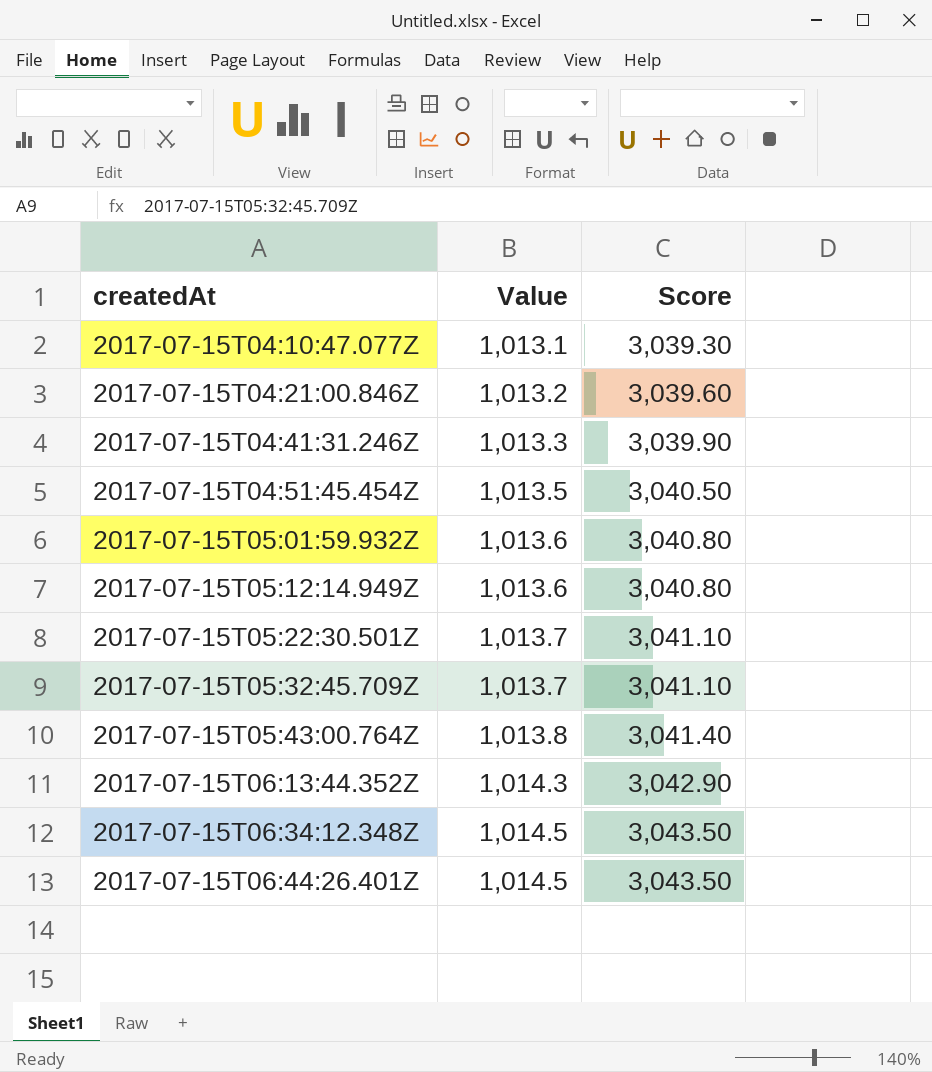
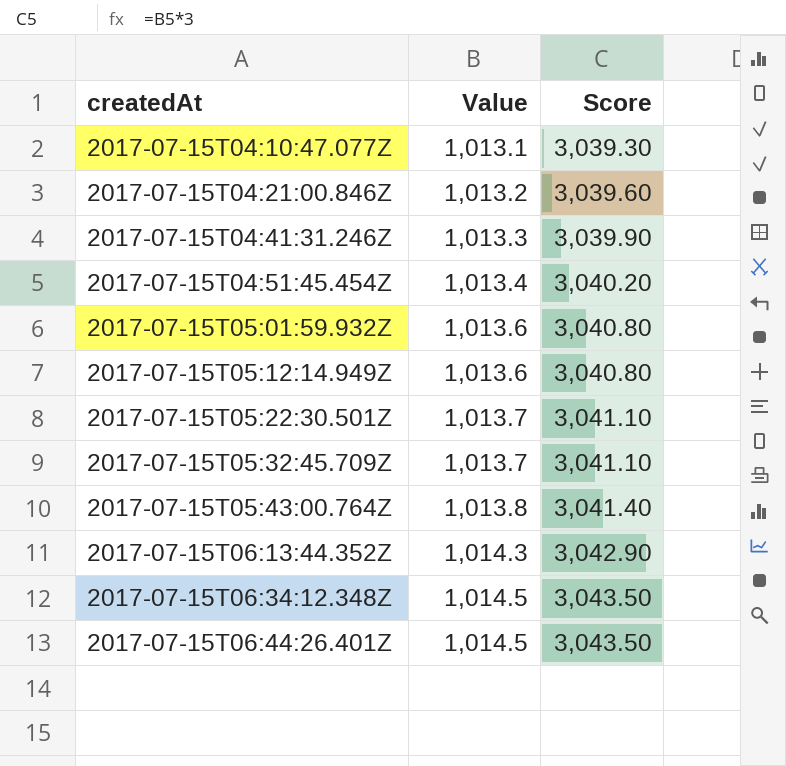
2017-07-15T04:51:45.454Z | Value: 1,013.5 -> 1,013.4
2017-07-15T04:51:45.454Z | Score: 3,040.50 -> 3,040.20

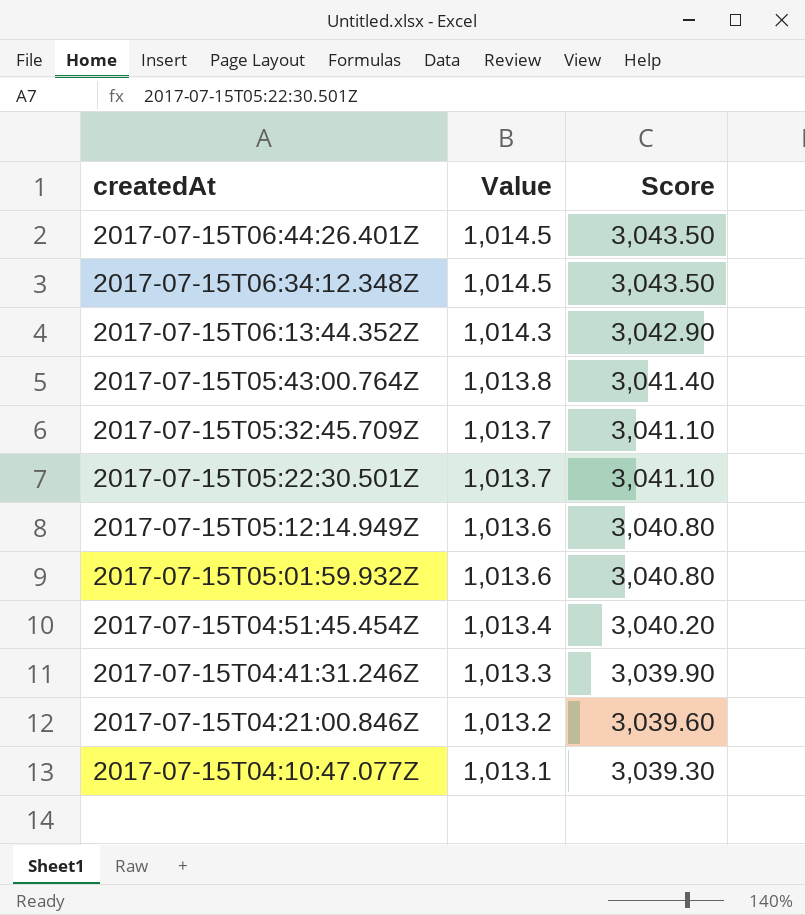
row order: createdAt ascending -> createdAt descending

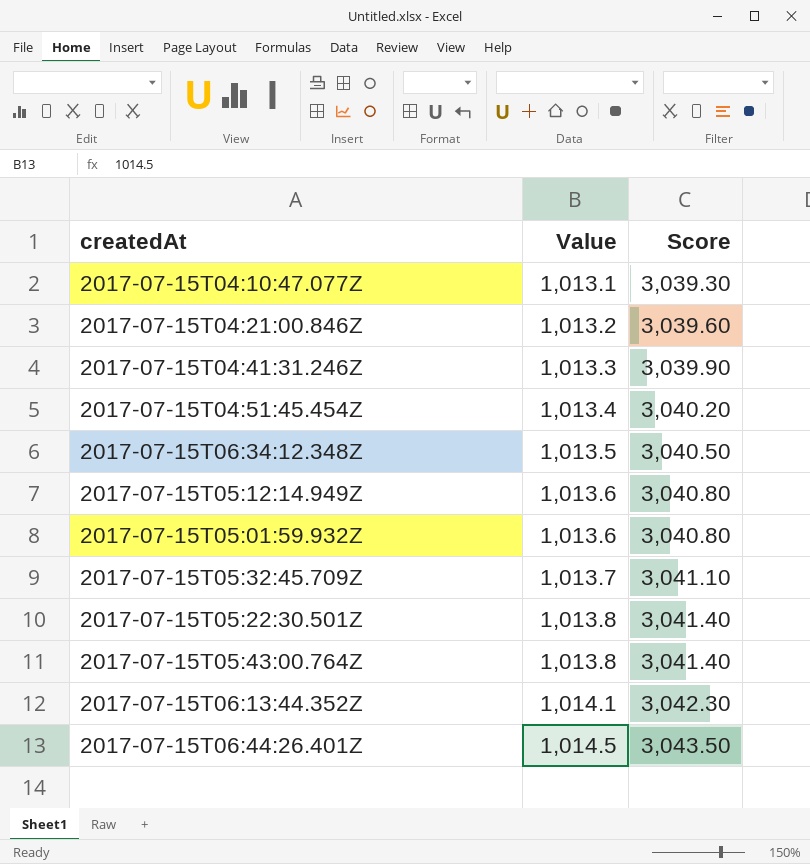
row order: createdAt descending -> Value ascending
2017-07-15T06:34:12.348Z | Value: 1,014.5 -> 1,013.5
2017-07-15T06:34:12.348Z | Score: 3,043.50 -> 3,040.50
2017-07-15T05:22:30.501Z | Value: 1,013.7 -> 1,013.8
2017-07-15T05:22:30.501Z | Score: 3,041.10 -> 3,041.40
2017-07-15T06:13:44.352Z | Value: 1,014.3 -> 1,014.1
2017-07-15T06:13:44.352Z | Score: 3,042.90 -> 3,042.30

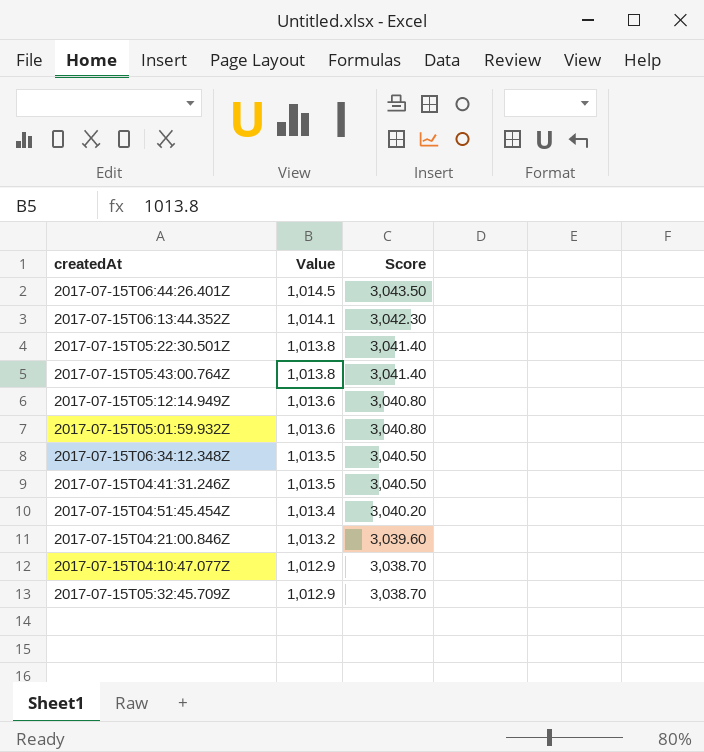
row order: Value ascending -> Value descending
2017-07-15T04:41:31.246Z | Value: 1,013.3 -> 1,013.5
2017-07-15T04:41:31.246Z | Score: 3,039.90 -> 3,040.50
2017-07-15T04:10:47.077Z | Value: 1,013.1 -> 1,012.9
2017-07-15T04:10:47.077Z | Score: 3,039.30 -> 3,038.70
2017-07-15T05:32:45.709Z | Value: 1,013.7 -> 1,012.9
2017-07-15T05:32:45.709Z | Score: 3,041.10 -> 3,038.70

